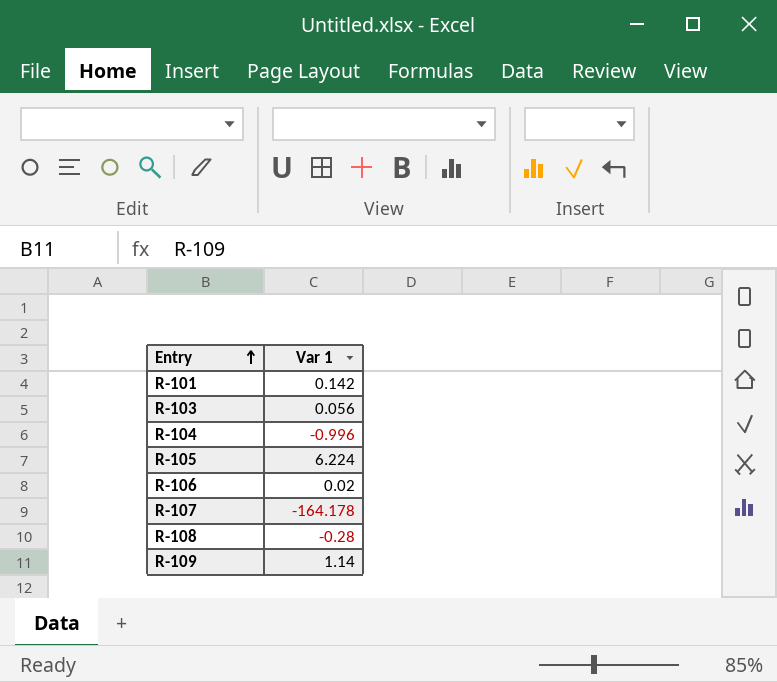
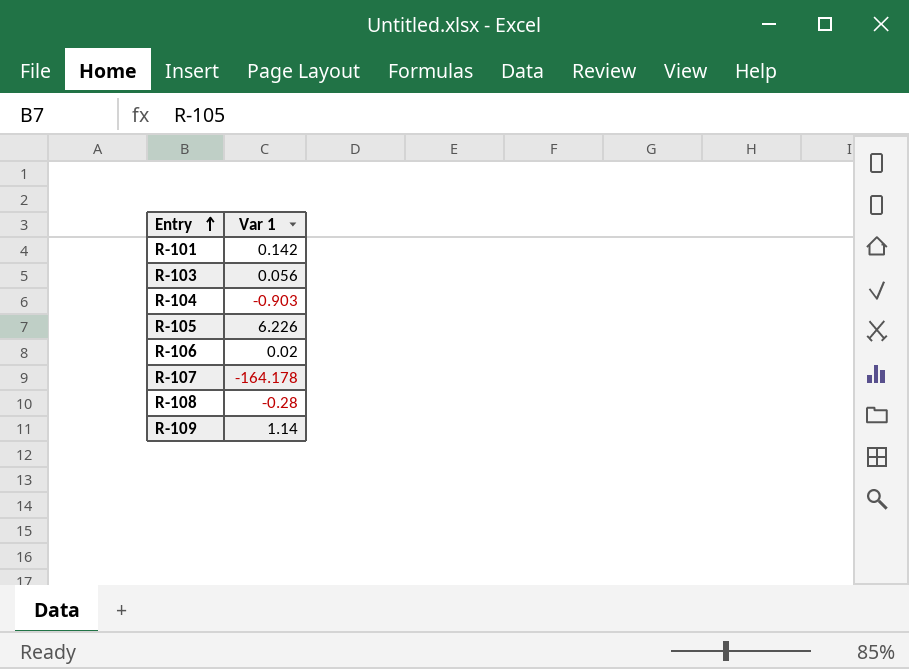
R-104 | Var 1: -0.996 -> -0.903
R-105 | Var 1: 6.224 -> 6.226

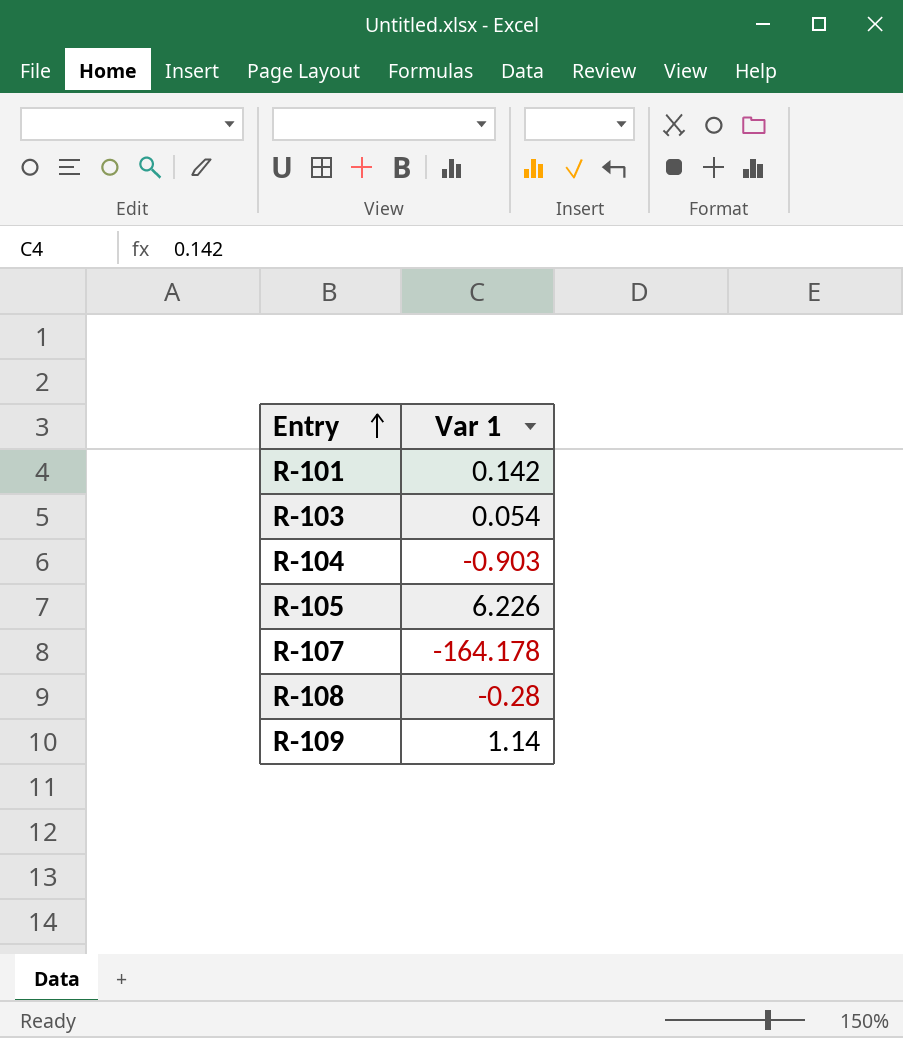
row R-106: 0.02 -> none
R-103 | Var 1: 0.056 -> 0.054

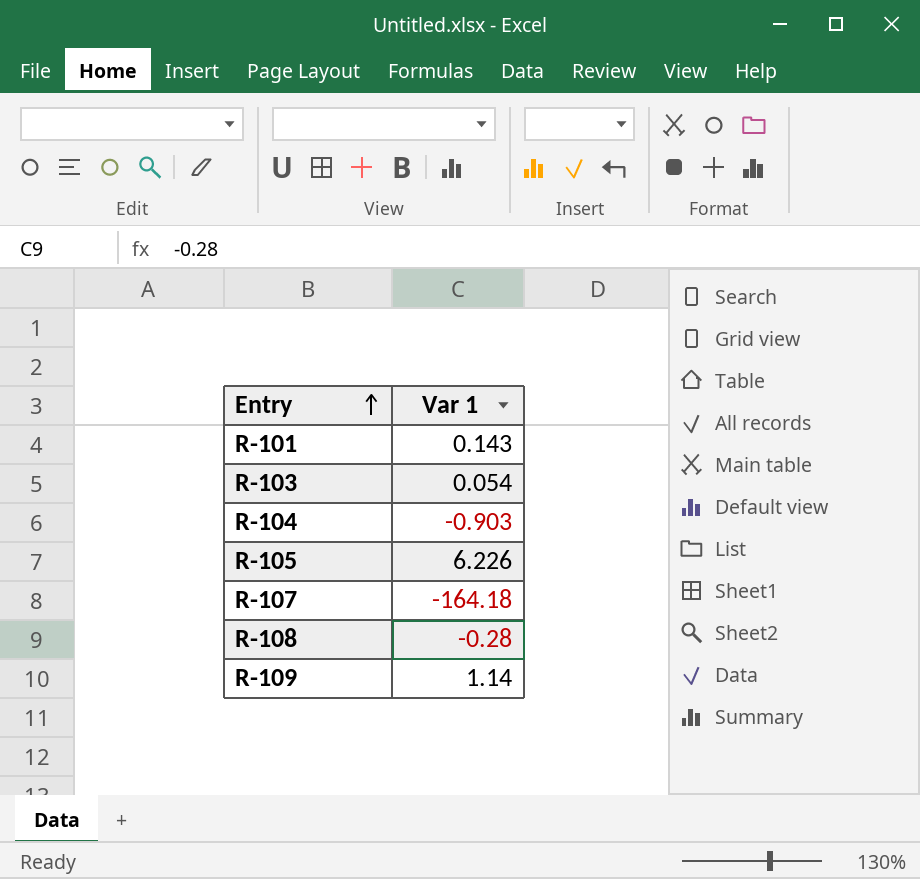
R-101 | Var 1: 0.142 -> 0.143
R-107 | Var 1: -164.178 -> -164.18

